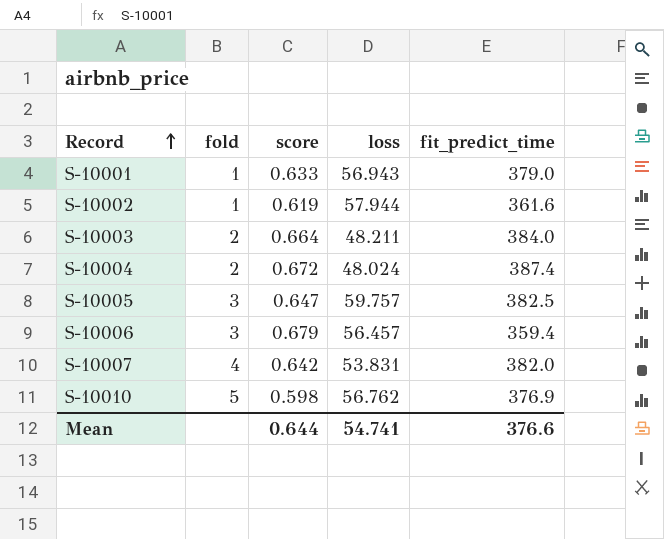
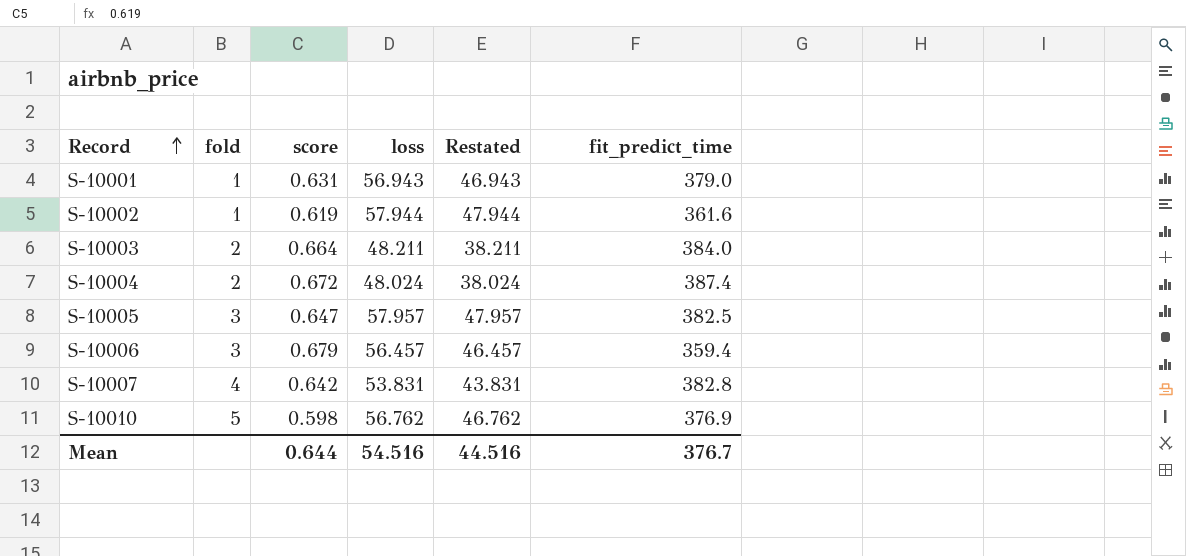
column Restated | formula: none -> [loss] - 10
S-10001 | score: 0.633 -> 0.631
S-10005 | loss: 59.757 -> 57.957
S-10007 | fit_predict_time: 382.0 -> 382.8
Mean | loss: 54.741 -> 54.516
Mean | fit_predict_time: 376.6 -> 376.7

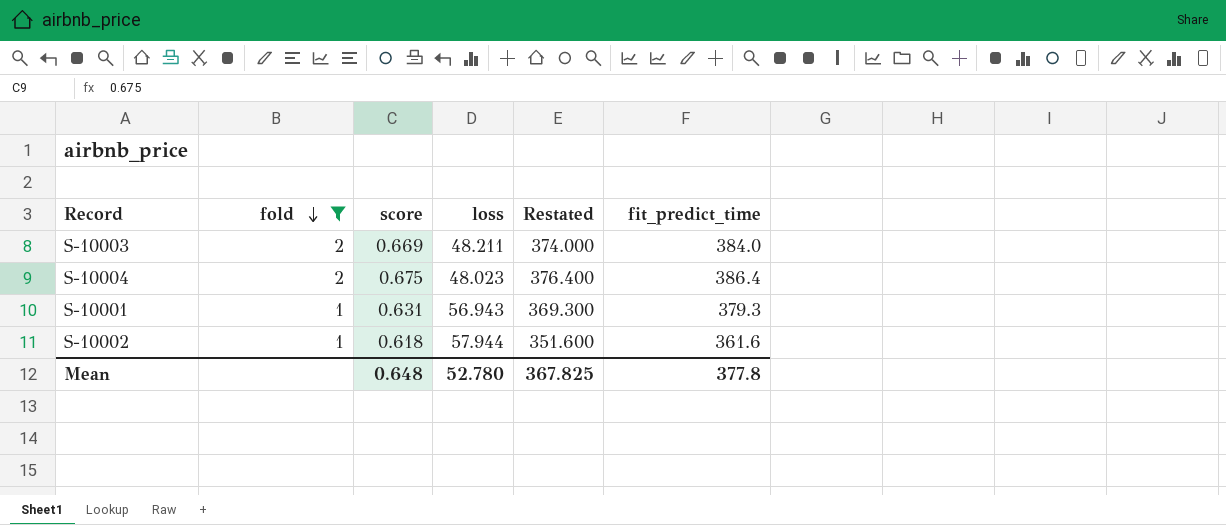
filter: none -> fold <= 2
row order: Record ascending -> fold descending
column Restated | formula: [loss] - 10 -> [fit_predict_time] - 10
S-10003 | score: 0.664 -> 0.669
S-10004 | score: 0.672 -> 0.675
S-10004 | loss: 48.024 -> 48.023
S-10004 | fit_predict_time: 387.4 -> 386.4
S-10001 | fit_predict_time: 379.0 -> 379.3
S-10002 | score: 0.619 -> 0.618
Mean | score: 0.644 -> 0.648
Mean | loss: 54.516 -> 52.780
Mean | Restated: 44.516 -> 367.825
Mean | fit_predict_time: 376.7 -> 377.8

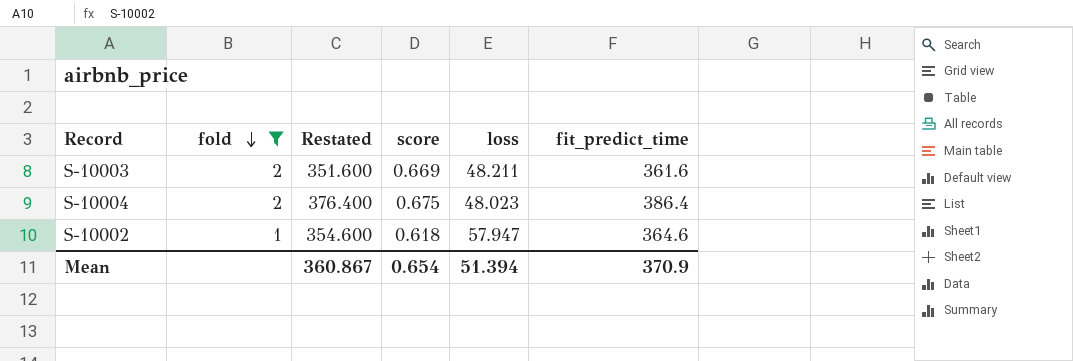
column Restated | position: 5 -> 3
row S-10001: 1 | 0.631 | 56.943 | 369.300 | 379.3 -> none
S-10003 | Restated: 374.000 -> 351.600
S-10003 | fit_predict_time: 384.0 -> 361.6
S-10002 | Restated: 351.600 -> 354.600
S-10002 | loss: 57.944 -> 57.947
S-10002 | fit_predict_time: 361.6 -> 364.6
Mean | Restated: 367.825 -> 360.867
Mean | score: 0.648 -> 0.654
Mean | loss: 52.780 -> 51.394
Mean | fit_predict_time: 377.8 -> 370.9

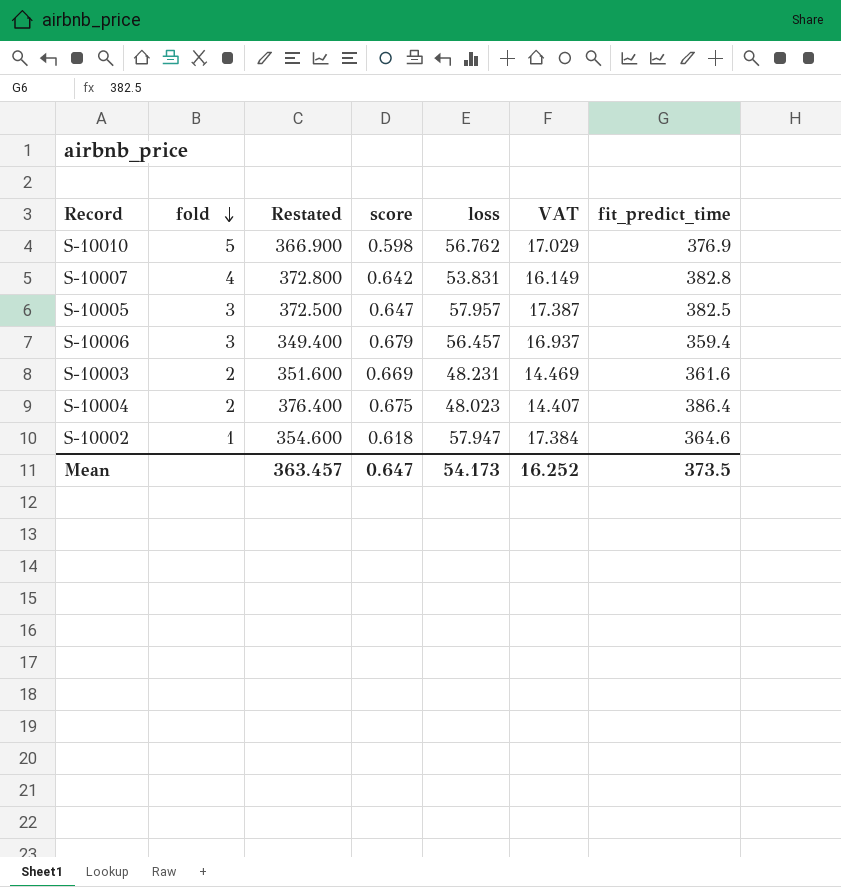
filter: fold <= 2 -> none
column VAT | formula: none -> [loss] * 0.3
S-10003 | loss: 48.211 -> 48.231
Mean | Restated: 360.867 -> 363.457
Mean | score: 0.654 -> 0.647
Mean | loss: 51.394 -> 54.173
Mean | fit_predict_time: 370.9 -> 373.5

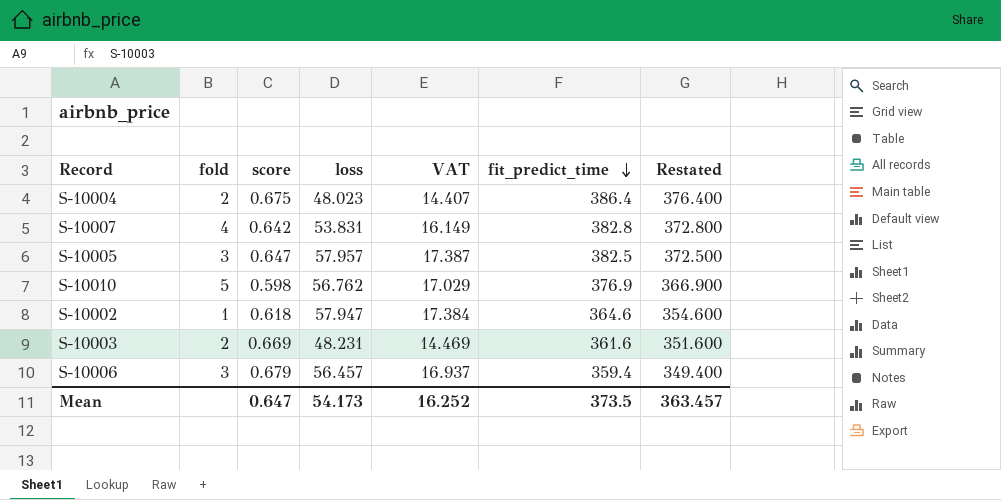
row order: fold descending -> fit_predict_time descending
column Restated | position: 3 -> 7

